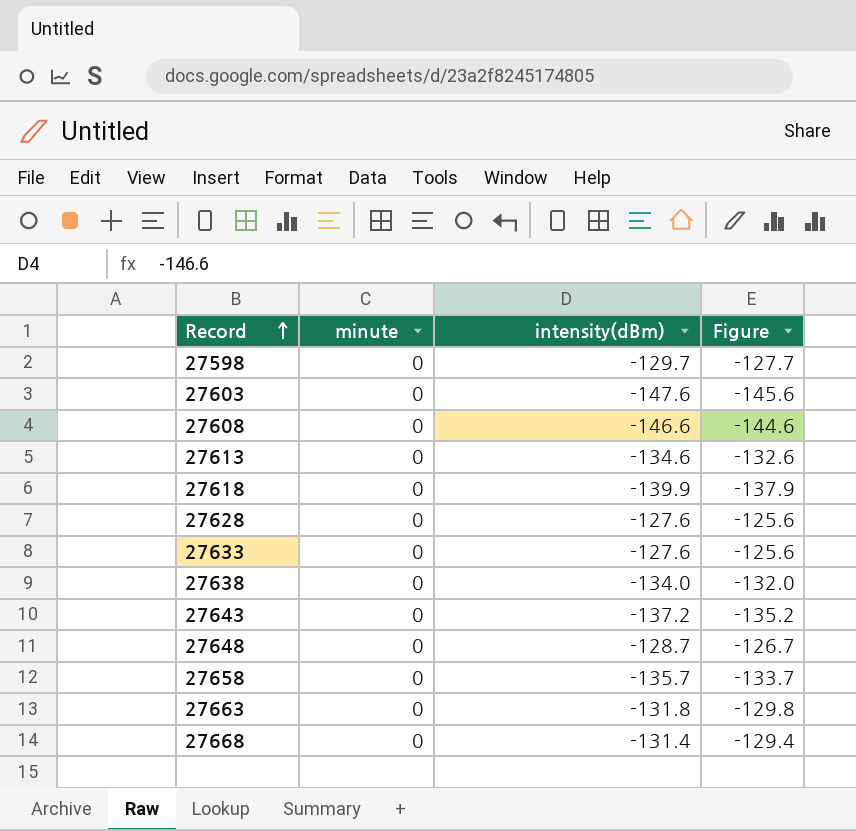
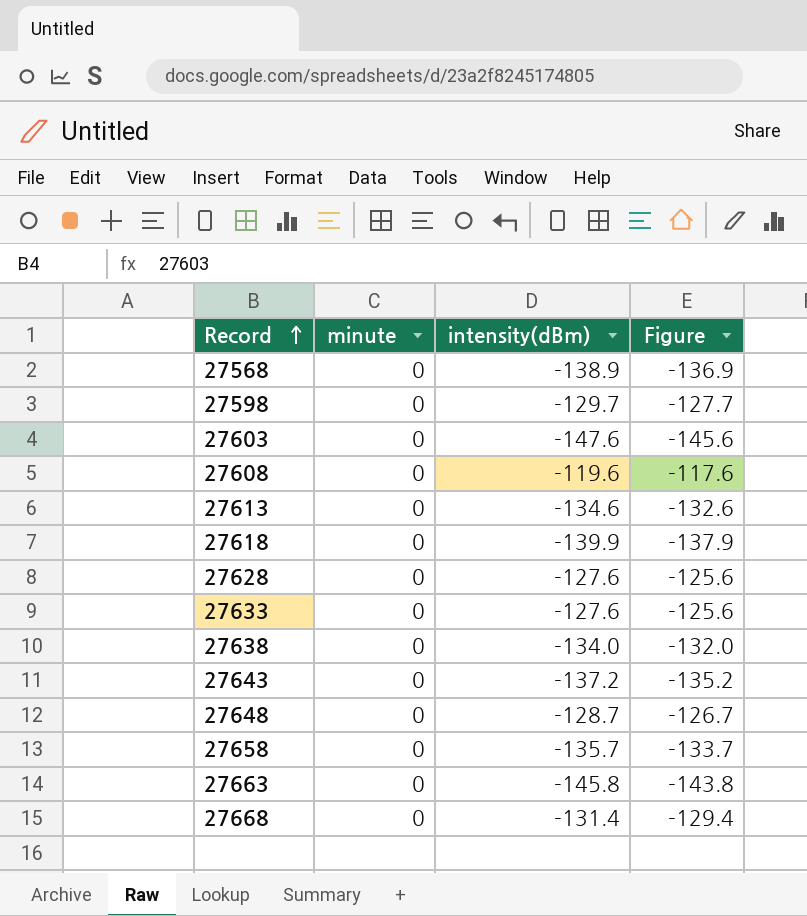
row 27568: none -> 0 | -138.9 | -136.9
27608 | intensity(dBm): -146.6 -> -119.6
27608 | Figure: -144.6 -> -117.6
27663 | intensity(dBm): -131.8 -> -145.8
27663 | Figure: -129.8 -> -143.8

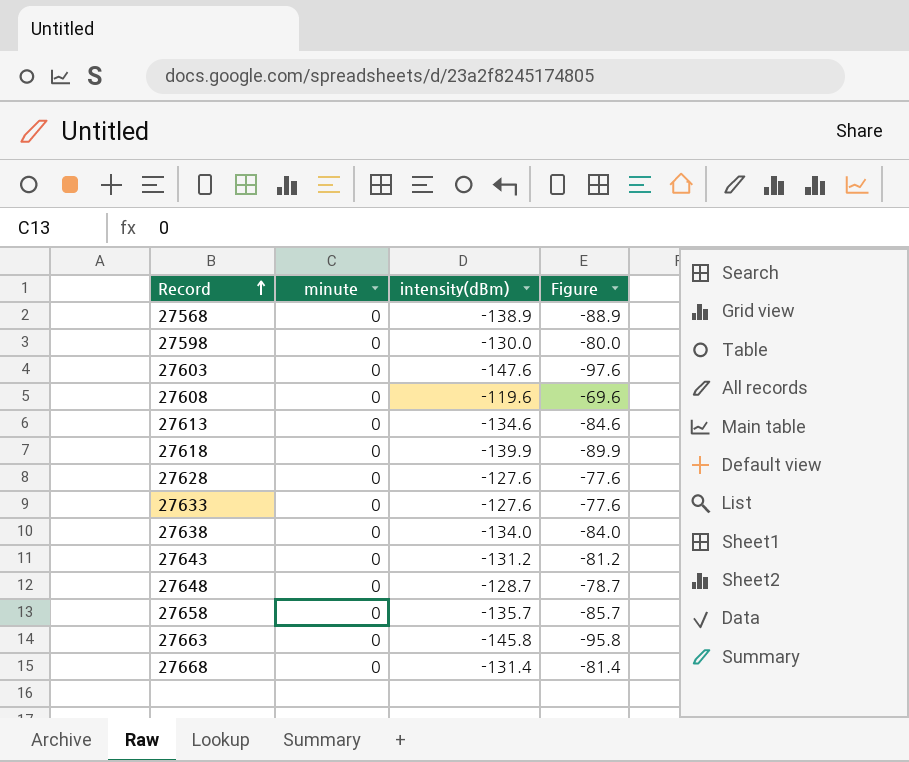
column Figure | formula: [intensity(dBm)] + 2 -> [intensity(dBm)] + 50
27598 | intensity(dBm): -129.7 -> -130.0
27643 | intensity(dBm): -137.2 -> -131.2

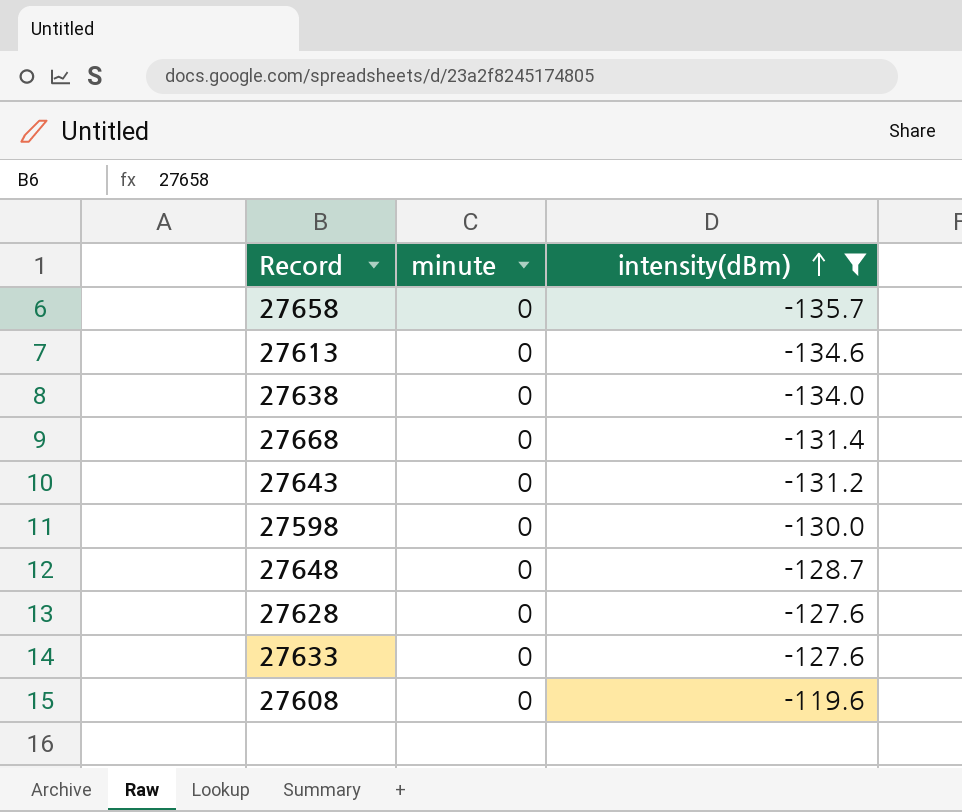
filter: none -> intensity(dBm) >= -135.7
row order: Record ascending -> intensity(dBm) ascending
column Figure | formula: [intensity(dBm)] + 50 -> none

